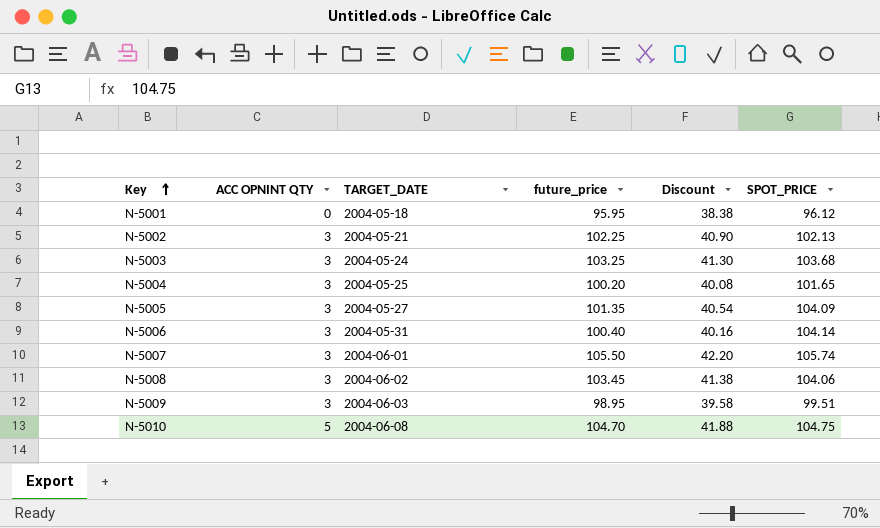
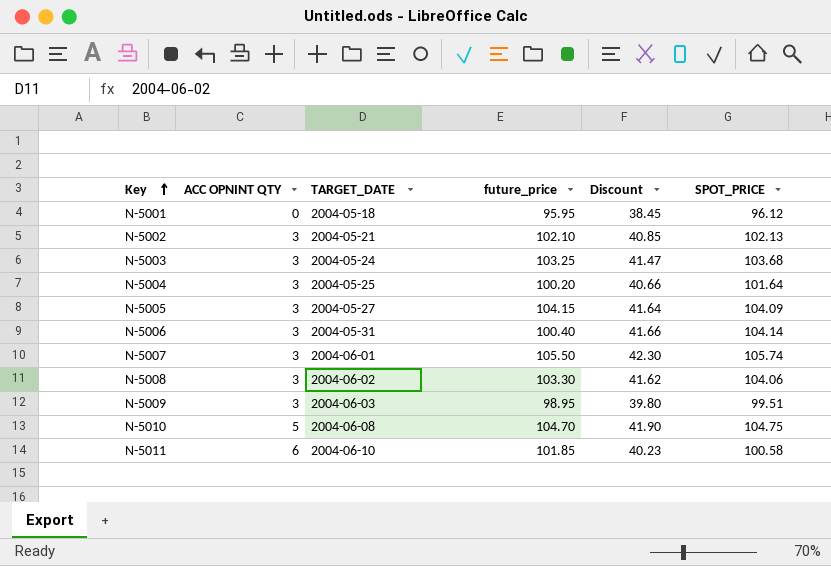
column Discount | formula: [future_price] * 0.4 -> [SPOT_PRICE] * 0.4
N-5002 | future_price: 102.25 -> 102.10
N-5004 | SPOT_PRICE: 101.65 -> 101.64
N-5005 | future_price: 101.35 -> 104.15
N-5008 | future_price: 103.45 -> 103.30
row N-5011: none -> 6 | 2004-06-10 | 101.85 | 40.23 | 100.58

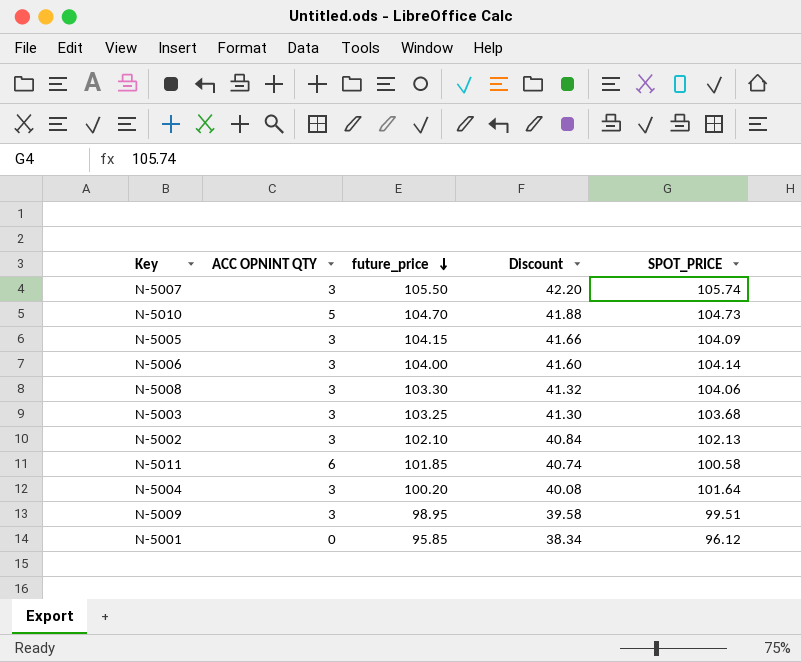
row order: Key ascending -> future_price descending
column TARGET_DATE | position: 3 -> none
column Discount | formula: [SPOT_PRICE] * 0.4 -> [future_price] * 0.4
N-5010 | SPOT_PRICE: 104.75 -> 104.73
N-5006 | future_price: 100.40 -> 104.00
N-5001 | future_price: 95.95 -> 95.85

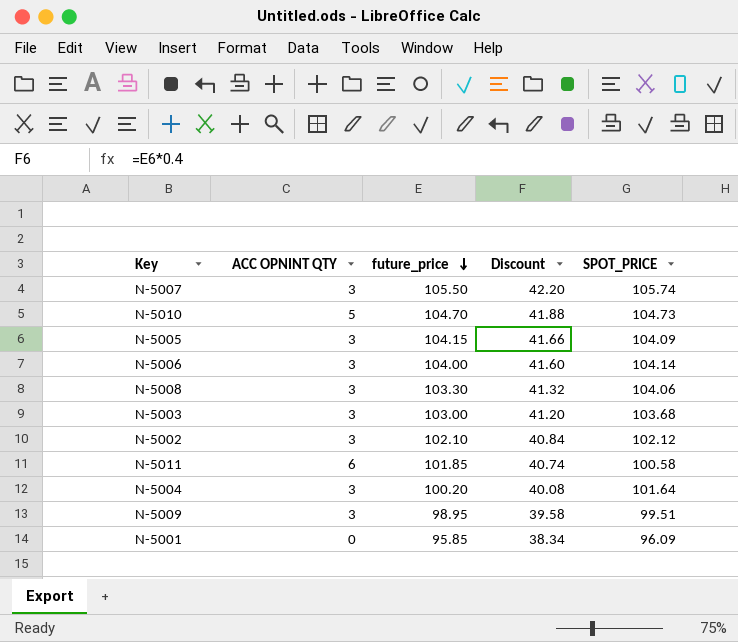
N-5003 | future_price: 103.25 -> 103.00
N-5003 | Discount: 41.30 -> 41.20
N-5002 | SPOT_PRICE: 102.13 -> 102.12
N-5001 | SPOT_PRICE: 96.12 -> 96.09

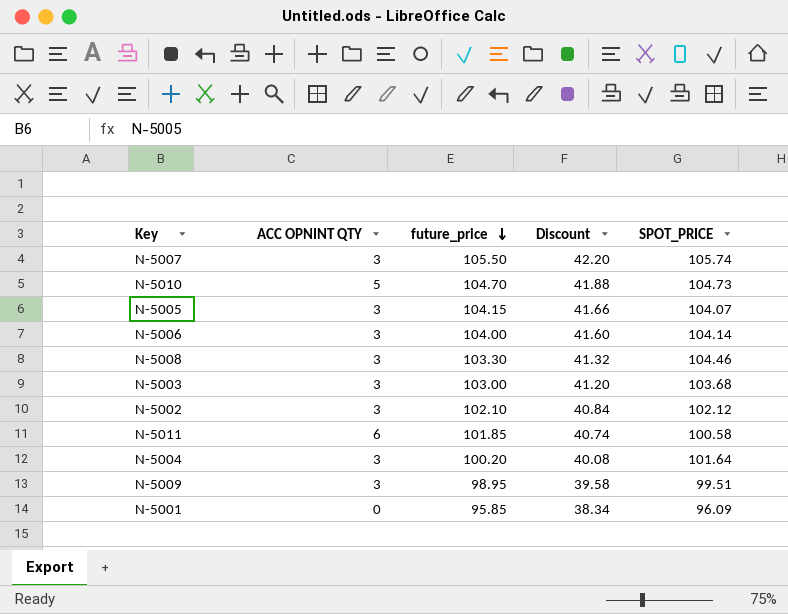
N-5005 | SPOT_PRICE: 104.09 -> 104.07
N-5008 | SPOT_PRICE: 104.06 -> 104.46

